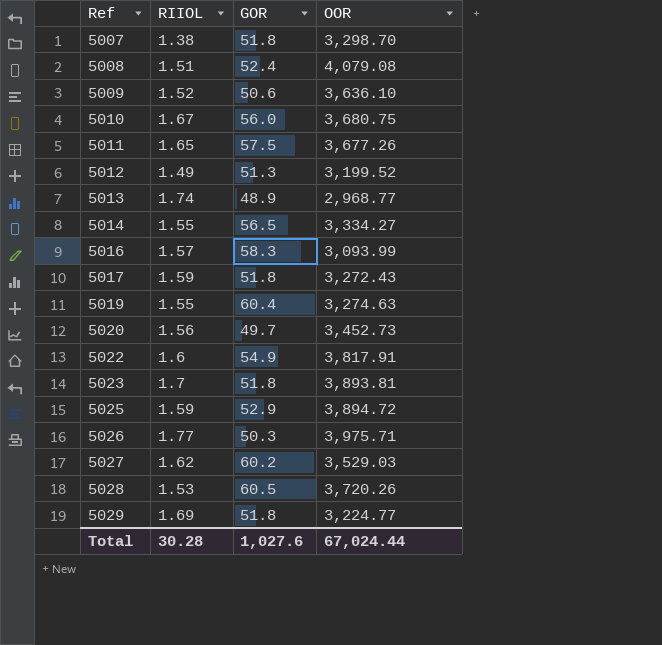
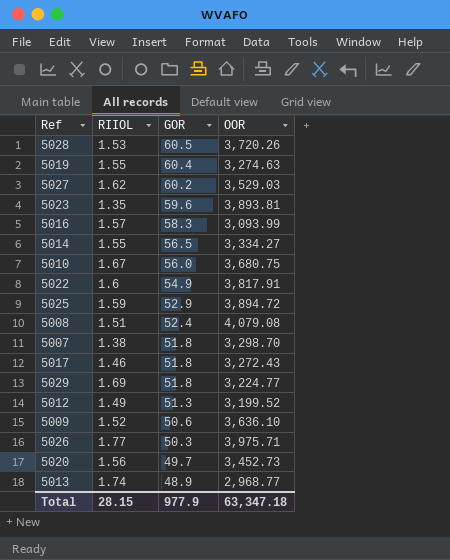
row order: Ref ascending -> GOR descending
row 5011: 1.65 | 57.5 | 3,677.26 -> none
5023 | RIIOL: 1.7 -> 1.35
5023 | GOR: 51.8 -> 59.6
5017 | RIIOL: 1.59 -> 1.46
Total | RIIOL: 30.28 -> 28.15
Total | GOR: 1,027.6 -> 977.9
Total | OOR: 67,024.44 -> 63,347.18

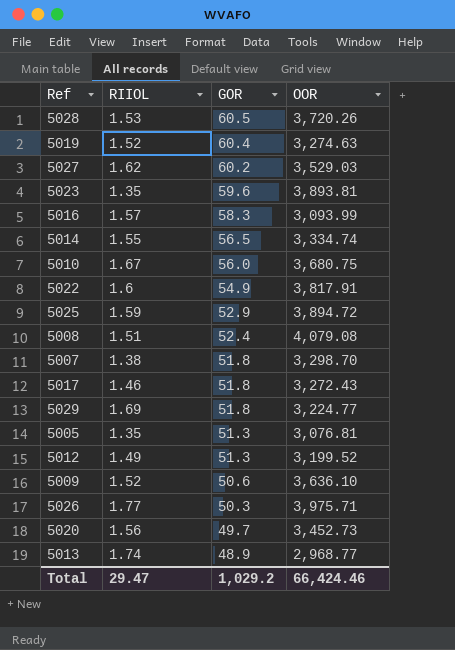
5019 | RIIOL: 1.55 -> 1.52
5014 | OOR: 3,334.27 -> 3,334.74
row 5005: none -> 1.35 | 51.3 | 3,076.81
Total | RIIOL: 28.15 -> 29.47
Total | GOR: 977.9 -> 1,029.2
Total | OOR: 63,347.18 -> 66,424.46

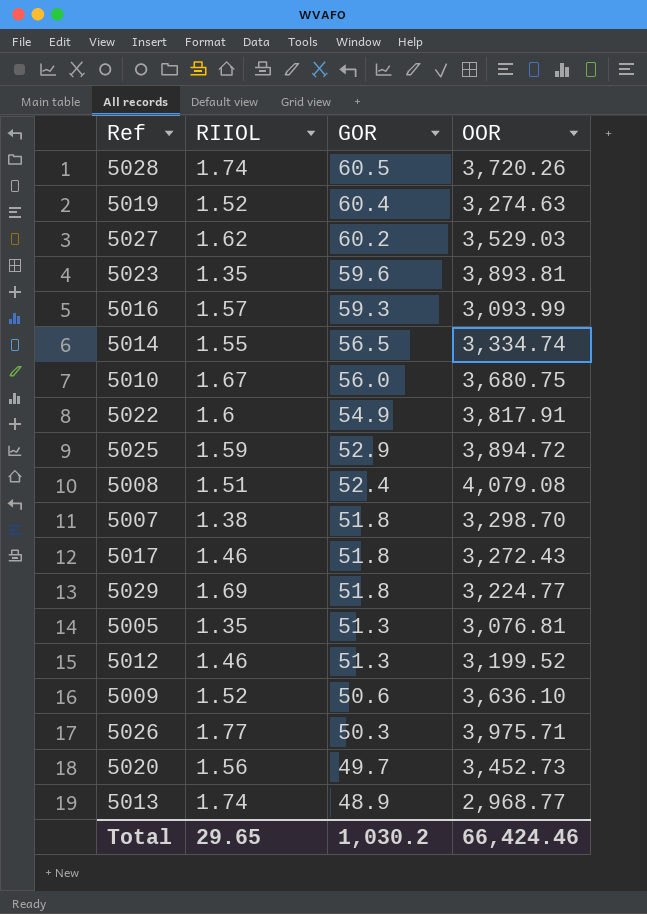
5028 | RIIOL: 1.53 -> 1.74
5016 | GOR: 58.3 -> 59.3
5012 | RIIOL: 1.49 -> 1.46
Total | RIIOL: 29.47 -> 29.65
Total | GOR: 1,029.2 -> 1,030.2

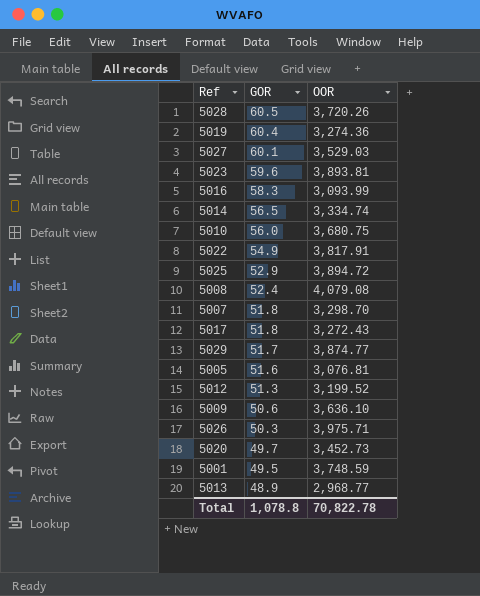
column RIIOL | position: 2 -> none
5019 | OOR: 3,274.63 -> 3,274.36
5027 | GOR: 60.2 -> 60.1
5016 | GOR: 59.3 -> 58.3
5029 | GOR: 51.8 -> 51.7
5029 | OOR: 3,224.77 -> 3,874.77
5005 | GOR: 51.3 -> 51.6
row 5001: none -> 49.5 | 3,748.59
Total | GOR: 1,030.2 -> 1,078.8
Total | OOR: 66,424.46 -> 70,822.78

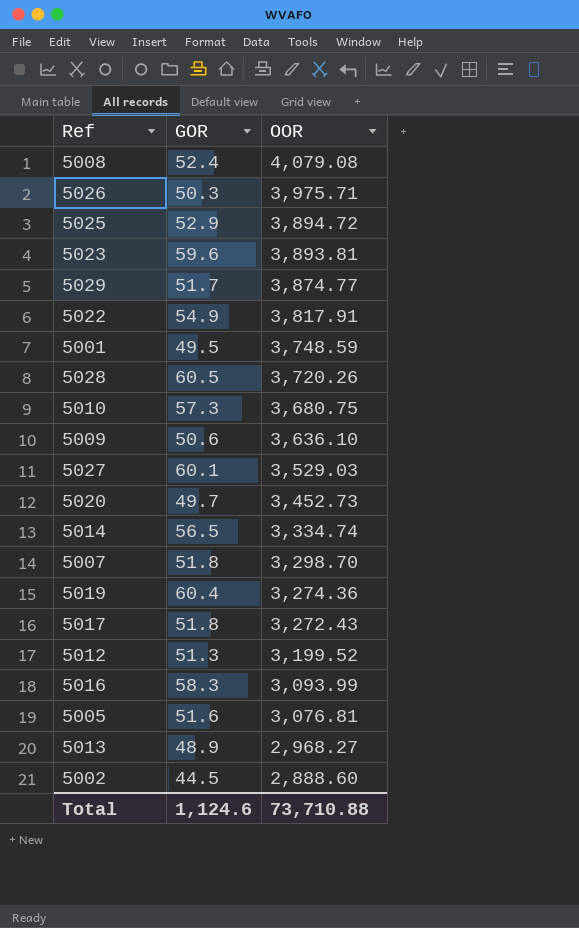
row order: GOR descending -> OOR descending
5010 | GOR: 56.0 -> 57.3
5013 | OOR: 2,968.77 -> 2,968.27
row 5002: none -> 44.5 | 2,888.60
Total | GOR: 1,078.8 -> 1,124.6
Total | OOR: 70,822.78 -> 73,710.88

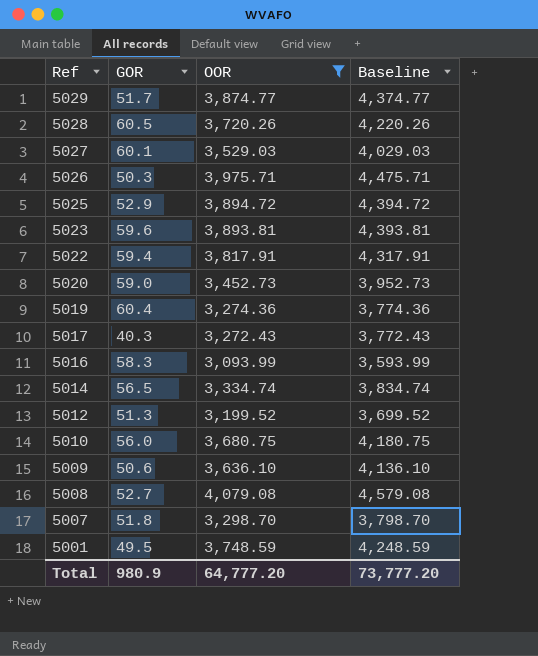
filter: none -> OOR >= 3,093.99
row order: OOR descending -> Ref descending
column Baseline | formula: none -> [OOR] + 500
5022 | GOR: 54.9 -> 59.4
5020 | GOR: 49.7 -> 59.0
5017 | GOR: 51.8 -> 40.3
5010 | GOR: 57.3 -> 56.0
5008 | GOR: 52.4 -> 52.7
Total | GOR: 1,124.6 -> 980.9
Total | OOR: 73,710.88 -> 64,777.20

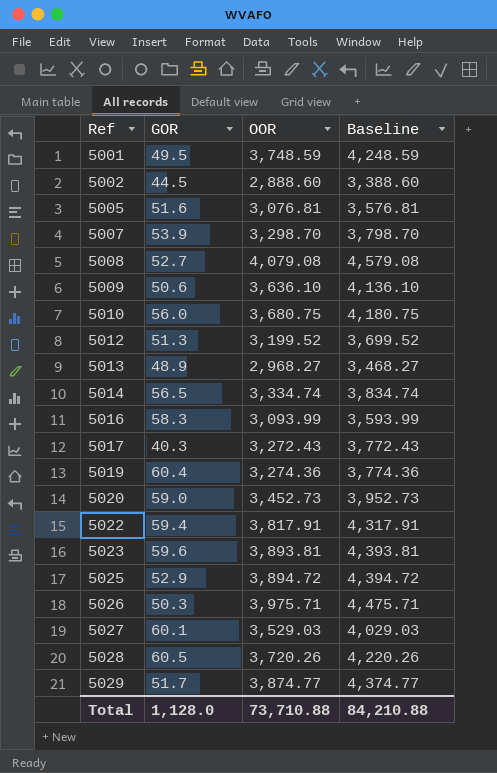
filter: OOR >= 3,093.99 -> none
row order: Ref descending -> Ref ascending
5007 | GOR: 51.8 -> 53.9
Total | GOR: 980.9 -> 1,128.0
Total | OOR: 64,777.20 -> 73,710.88
Total | Baseline: 73,777.20 -> 84,210.88

